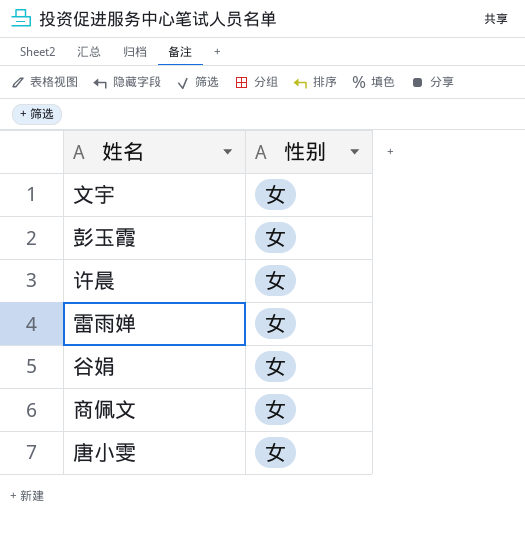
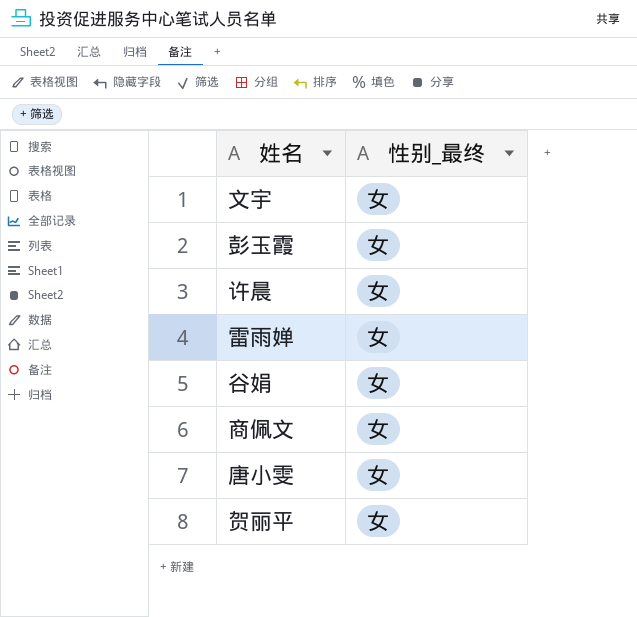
column name: 性别 -> 性别_最终
row 贺丽平: none -> 女

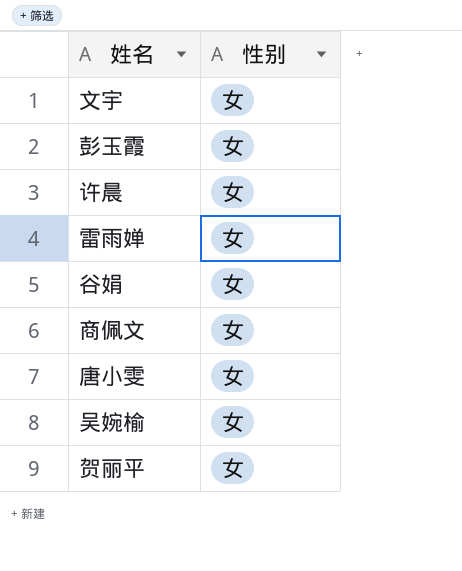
column name: 性别_最终 -> 性别
row 吴婉榆: none -> 女

